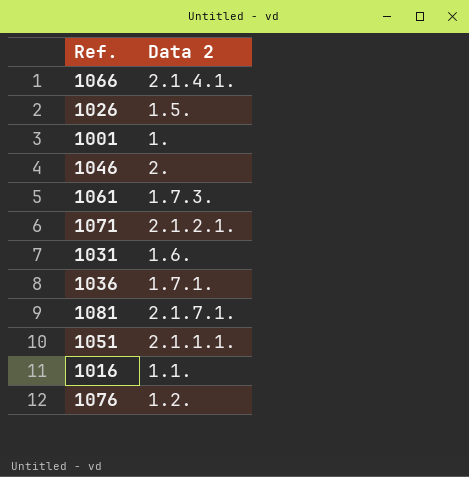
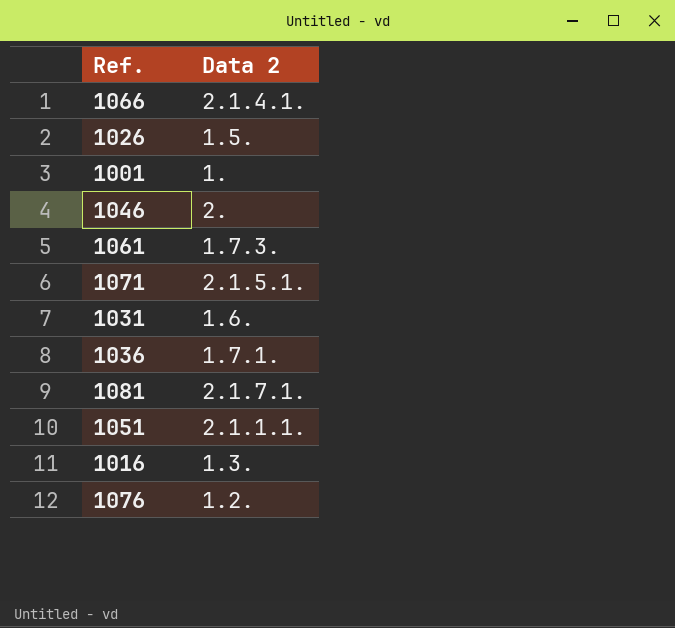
1071 | Data 2: 2.1.2.1. -> 2.1.5.1.
1016 | Data 2: 1.1. -> 1.3.

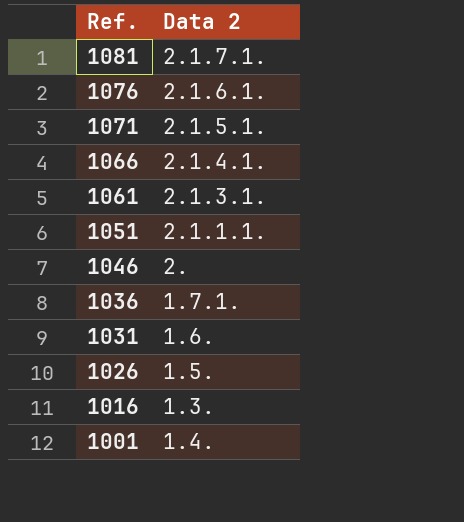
row order: none -> Ref. descending
1076 | Data 2: 1.2. -> 2.1.6.1.
1061 | Data 2: 1.7.3. -> 2.1.3.1.
1001 | Data 2: 1. -> 1.4.

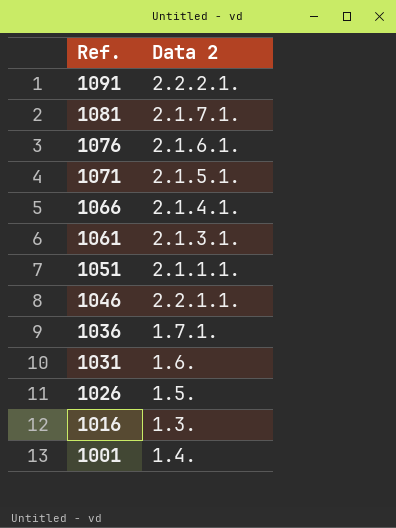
row 1091: none -> 2.2.2.1.
1046 | Data 2: 2. -> 2.2.1.1.

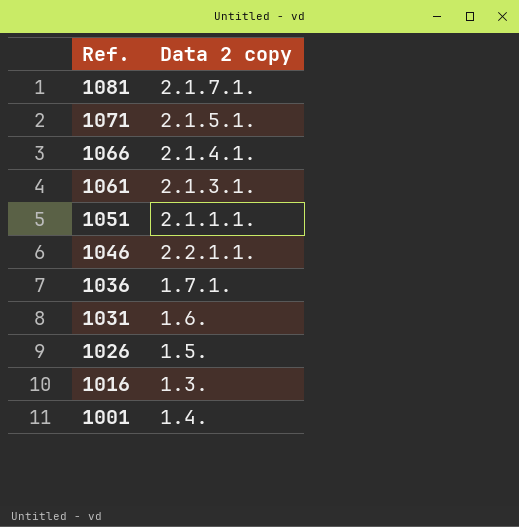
column name: Data 2 -> Data 2 copy
row 1091: 2.2.2.1. -> none
row 1076: 2.1.6.1. -> none

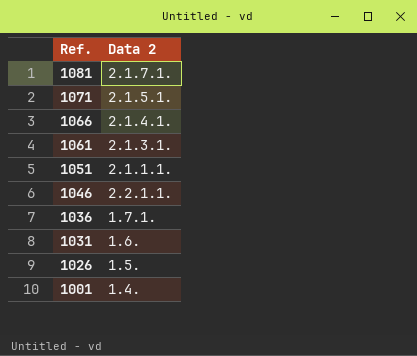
column name: Data 2 copy -> Data 2
row 1016: 1.3. -> none

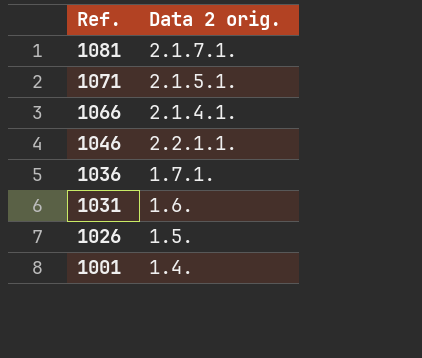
column name: Data 2 -> Data 2 orig.
row 1061: 2.1.3.1. -> none
row 1051: 2.1.1.1. -> none

